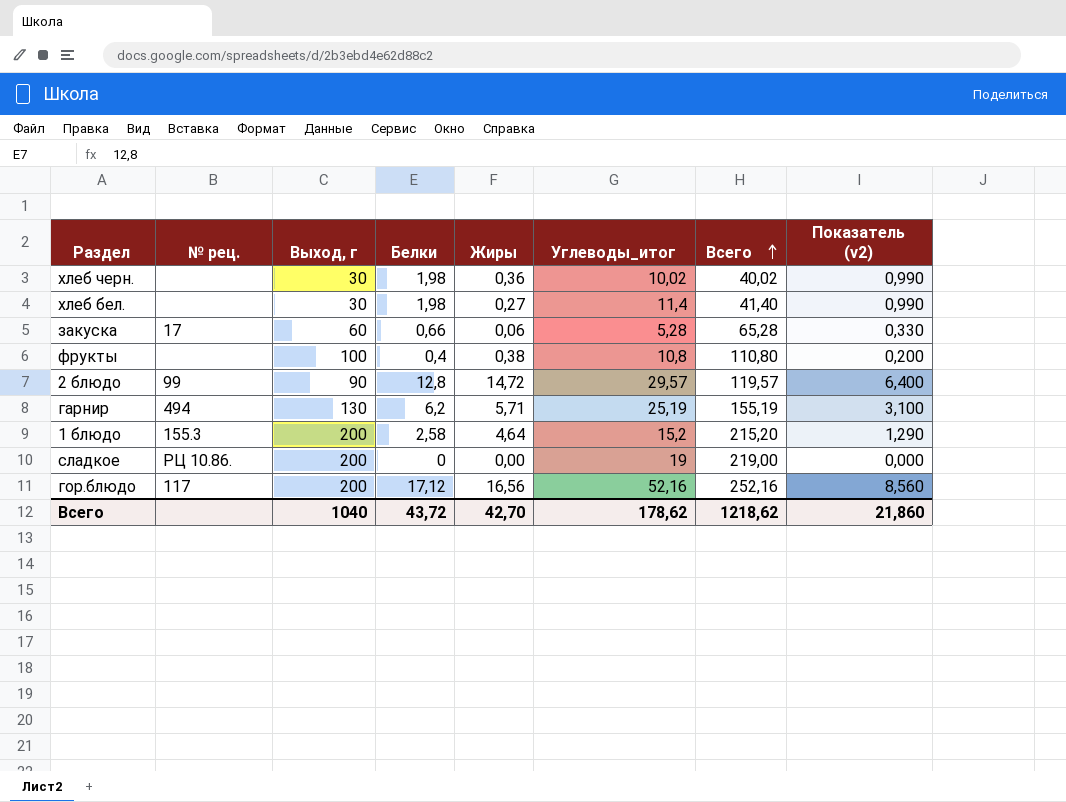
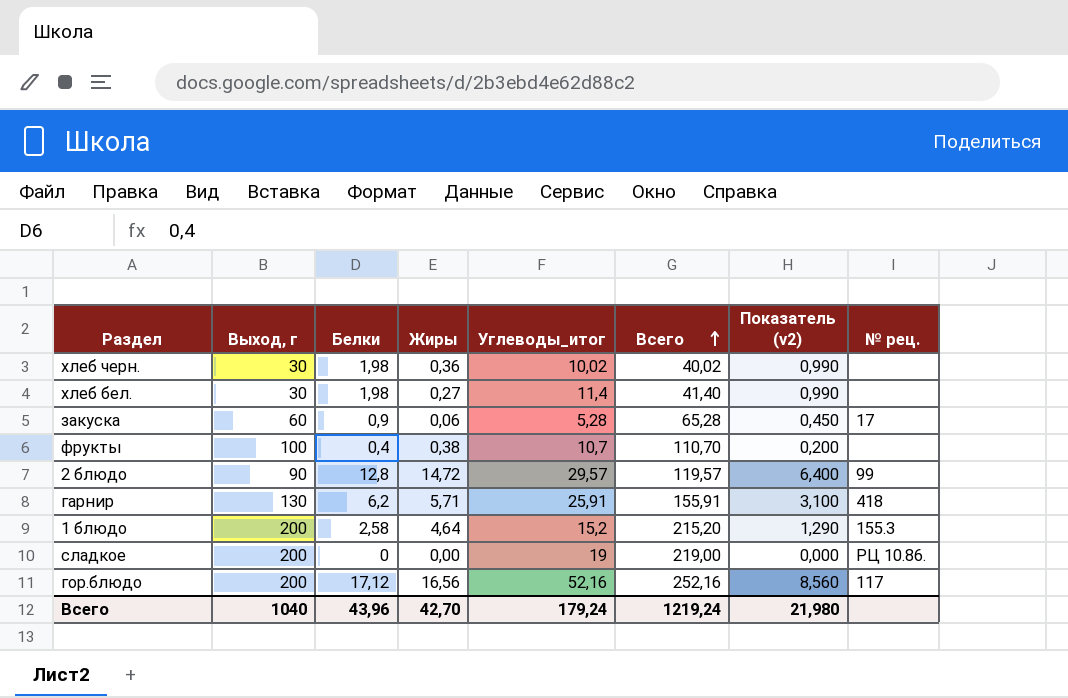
column № рец. | position: 2 -> 8
закуска | Белки: 0,66 -> 0,9
закуска | Показатель (v2): 0,330 -> 0,450
фрукты | Углеводы_итог: 10,8 -> 10,7
фрукты | Всего: 110,80 -> 110,70
гарнир | Углеводы_итог: 25,19 -> 25,91
гарнир | Всего: 155,19 -> 155,91
гарнир | № рец.: 494 -> 418
Всего | Белки: 43,72 -> 43,96
Всего | Углеводы_итог: 178,62 -> 179,24
Всего | Всего: 1218,62 -> 1219,24
Всего | Показатель (v2): 21,860 -> 21,980

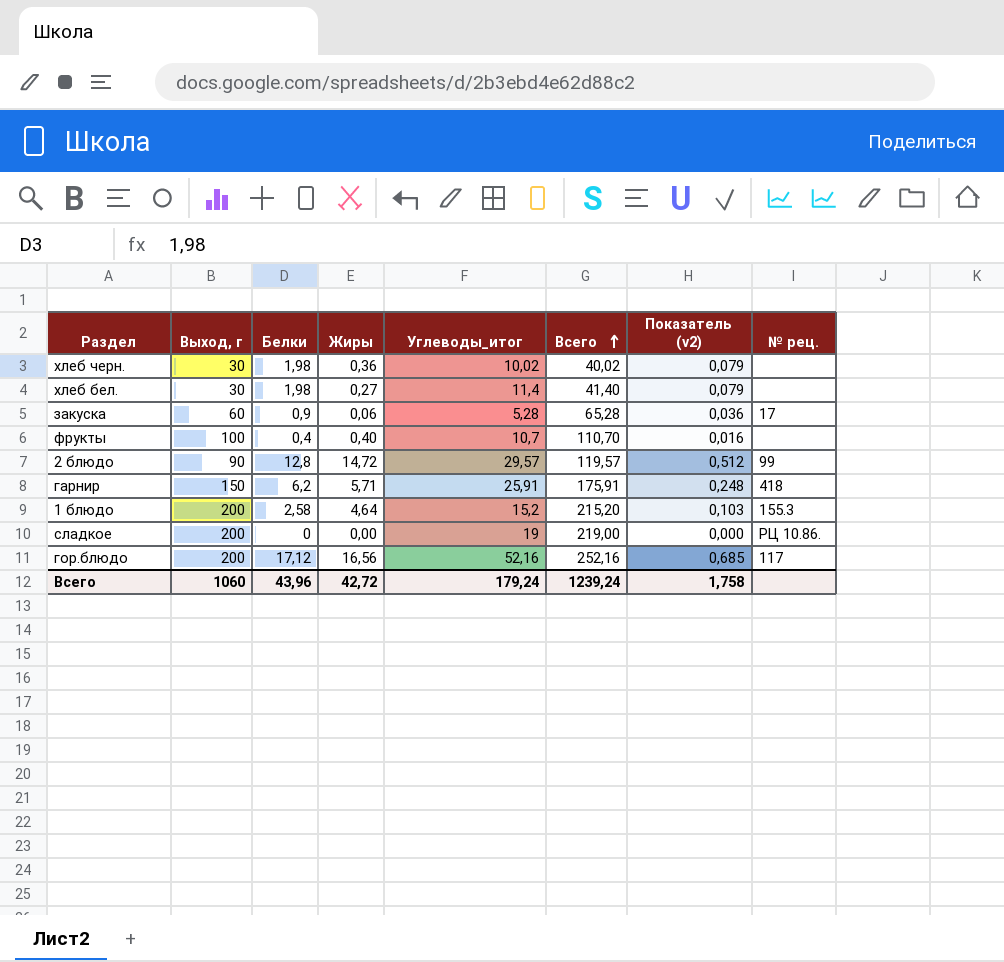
column Показатель (v2) | formula: [Белки] * 0,5 -> [Белки] * 0,04
фрукты | Жиры: 0,38 -> 0,40
гарнир | Выход, г: 130 -> 150
гарнир | Всего: 155,91 -> 175,91
Всего | Выход, г: 1040 -> 1060
Всего | Жиры: 42,70 -> 42,72
Всего | Всего: 1219,24 -> 1239,24
Всего | Показатель (v2): 21,980 -> 1,758

